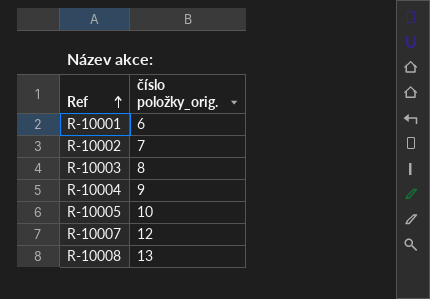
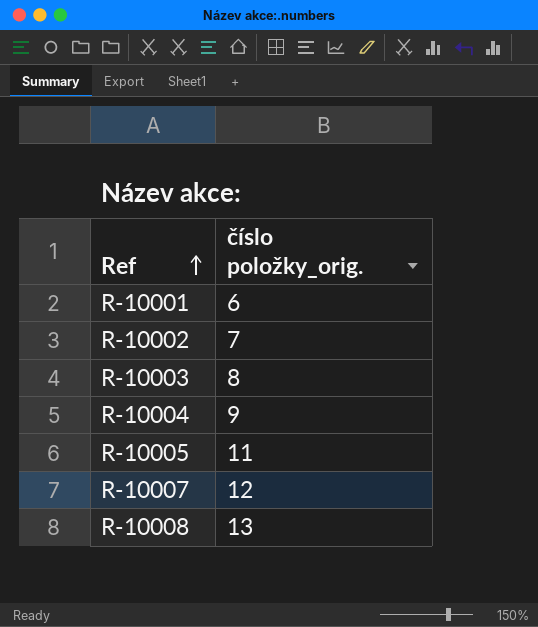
R-10005 | číslo položky_orig.: 10 -> 11

